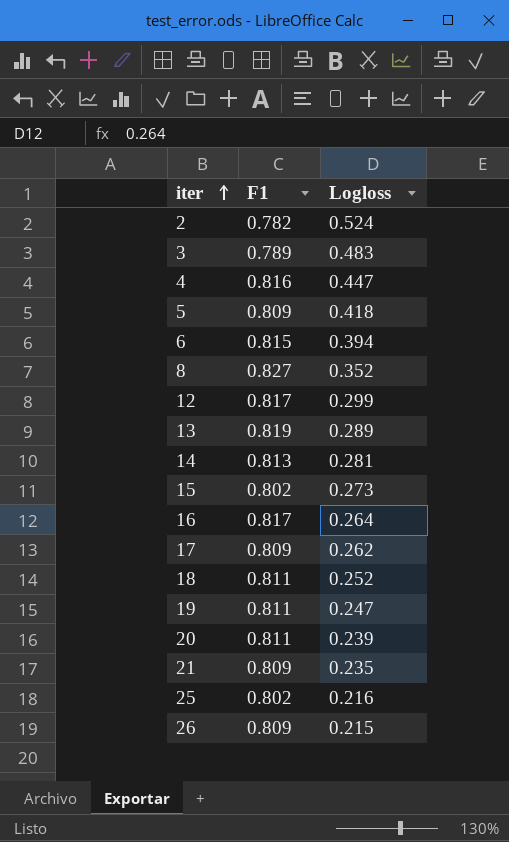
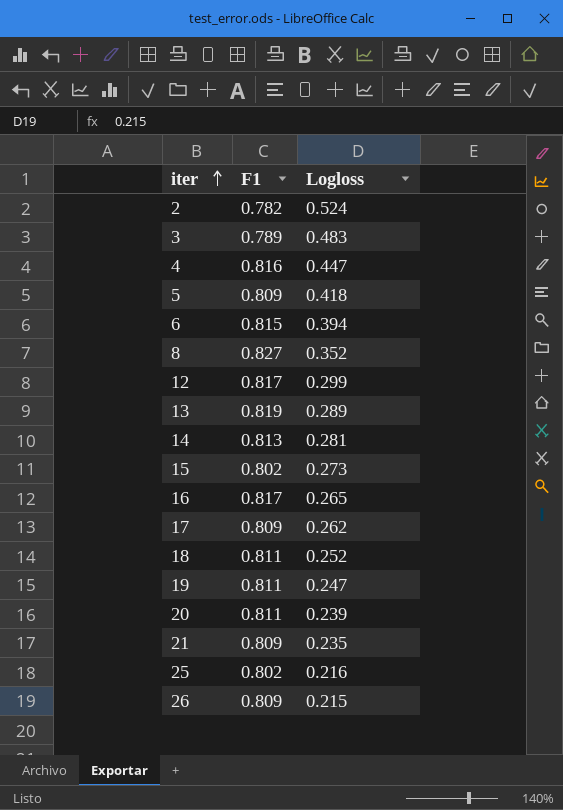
16 | Logloss: 0.264 -> 0.265

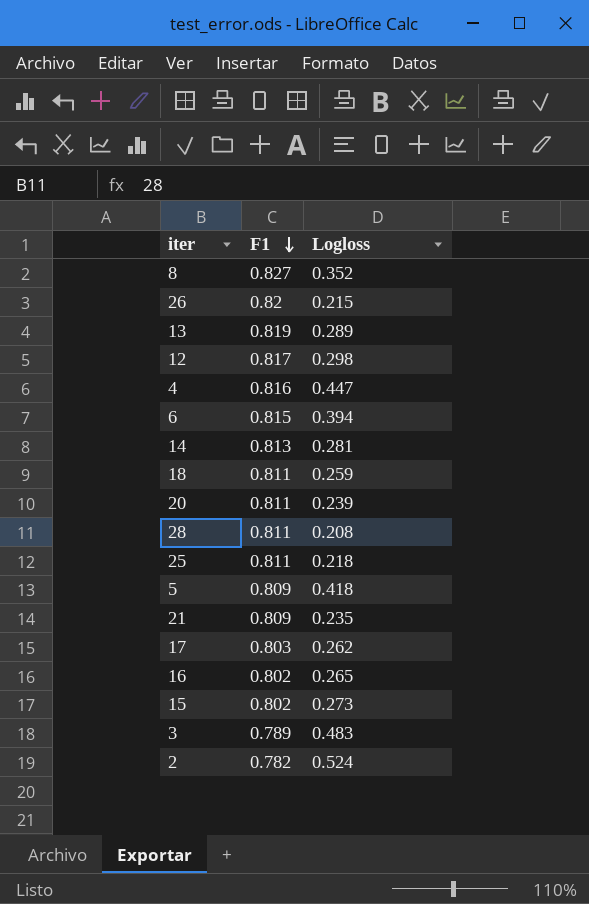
row order: iter ascending -> F1 descending
row 19: 0.811 | 0.247 -> none
26 | F1: 0.809 -> 0.82
12 | Logloss: 0.299 -> 0.298
18 | Logloss: 0.252 -> 0.259
row 28: none -> 0.811 | 0.208
25 | F1: 0.802 -> 0.811
25 | Logloss: 0.216 -> 0.218
17 | F1: 0.809 -> 0.803
16 | F1: 0.817 -> 0.802

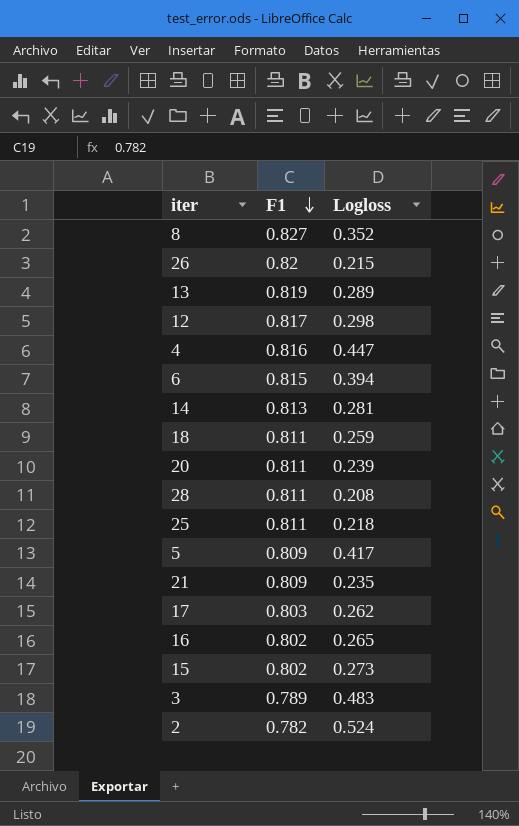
5 | Logloss: 0.418 -> 0.417

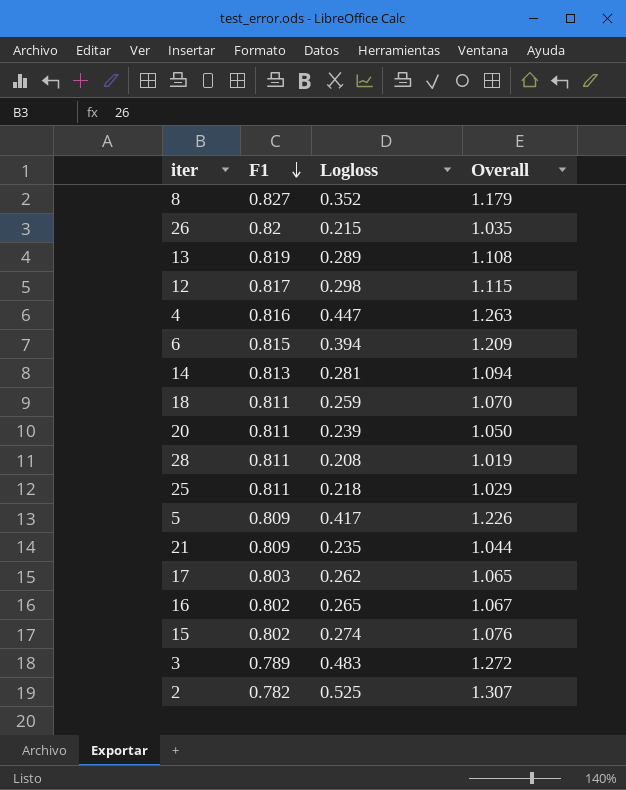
column Overall | formula: none -> [F1] + [Logloss]
15 | Logloss: 0.273 -> 0.274
2 | Logloss: 0.524 -> 0.525

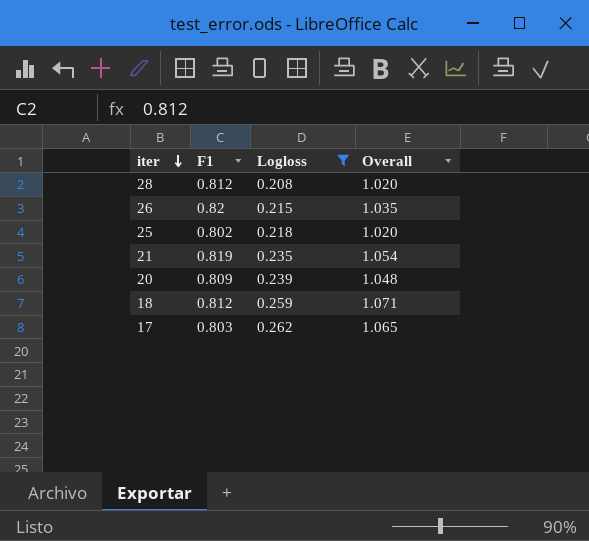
filter: none -> Logloss <= 0.262
row order: F1 descending -> iter descending
28 | F1: 0.811 -> 0.812
28 | Overall: 1.019 -> 1.020
25 | F1: 0.811 -> 0.802
25 | Overall: 1.029 -> 1.020
21 | F1: 0.809 -> 0.819
21 | Overall: 1.044 -> 1.054
20 | F1: 0.811 -> 0.809
20 | Overall: 1.050 -> 1.048
18 | F1: 0.811 -> 0.812
18 | Overall: 1.070 -> 1.071

